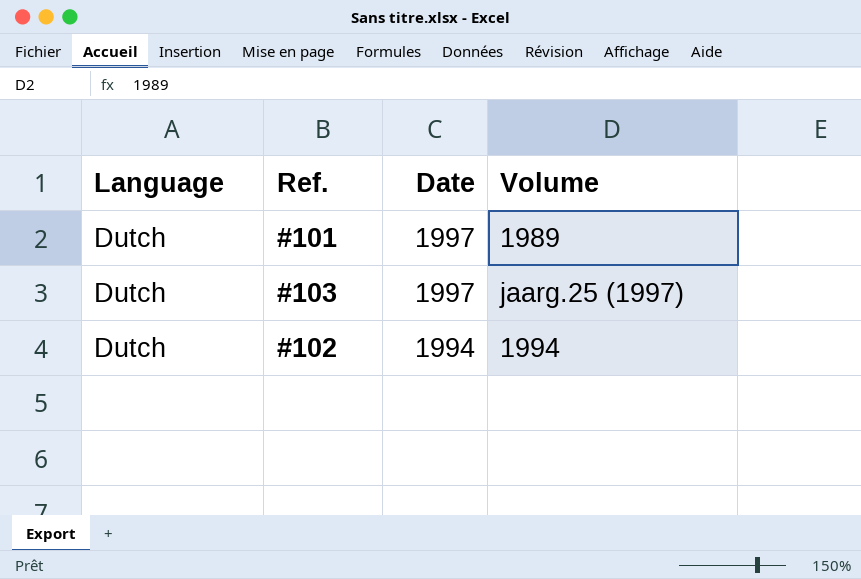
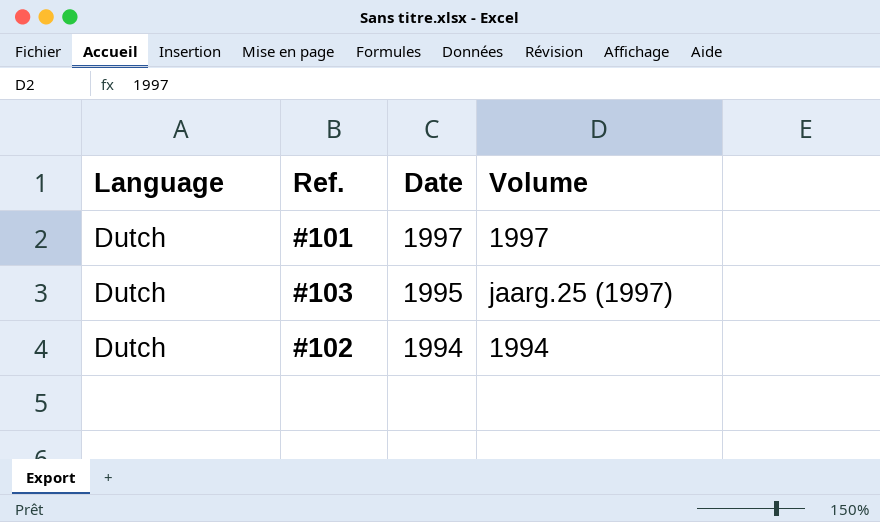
#101 | Volume: 1989 -> 1997
#103 | Date: 1997 -> 1995

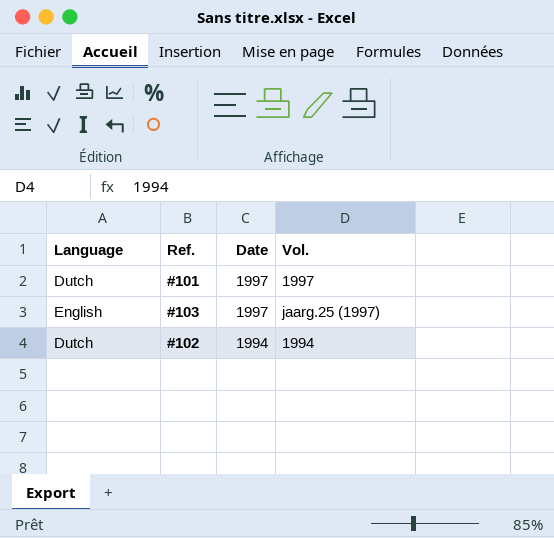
column name: Volume -> Vol.
#103 | Language: Dutch -> English
#103 | Date: 1995 -> 1997

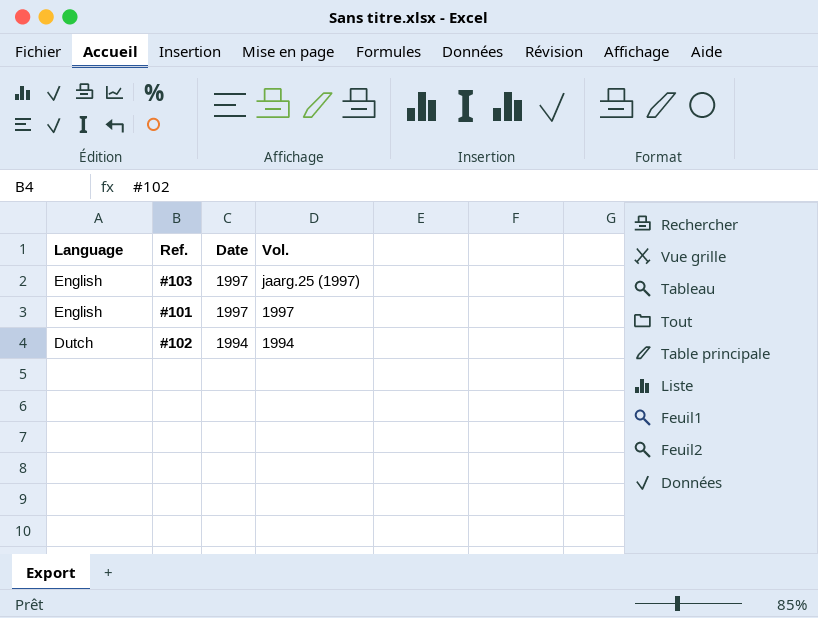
row order: Date descending -> Language descending
#101 | Language: Dutch -> English

